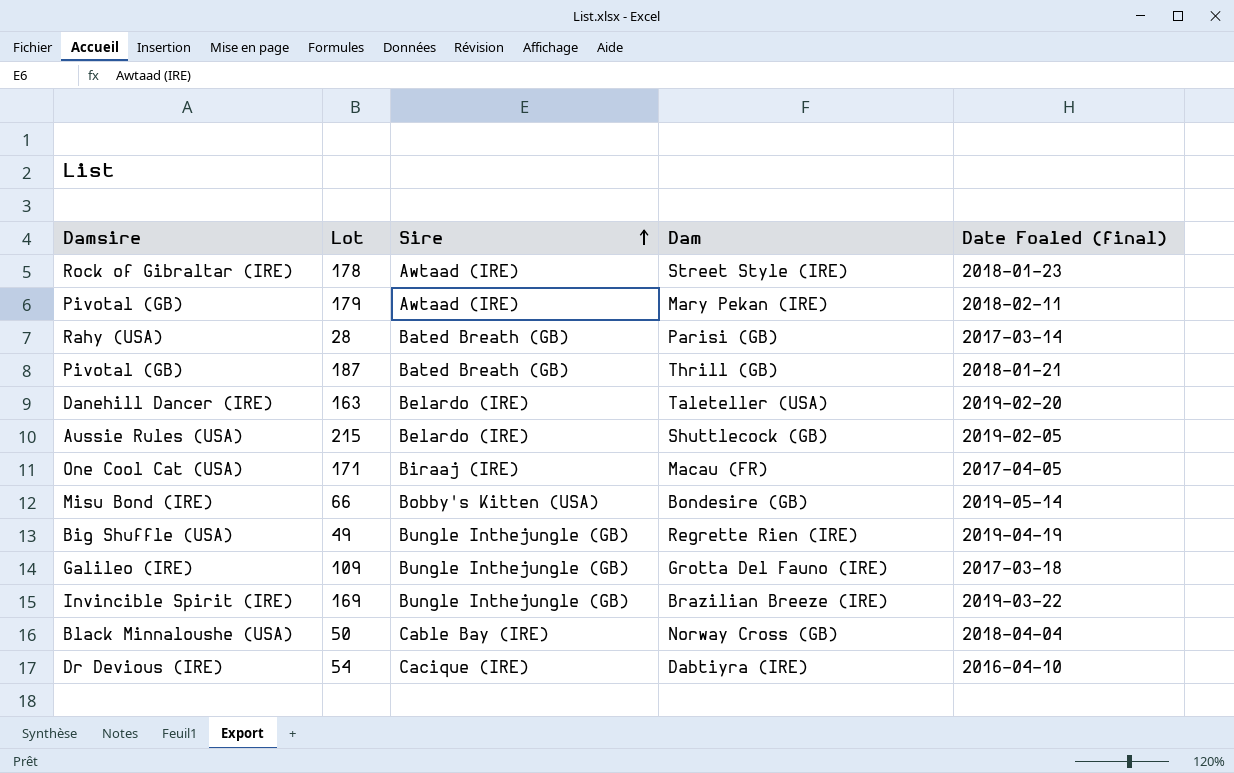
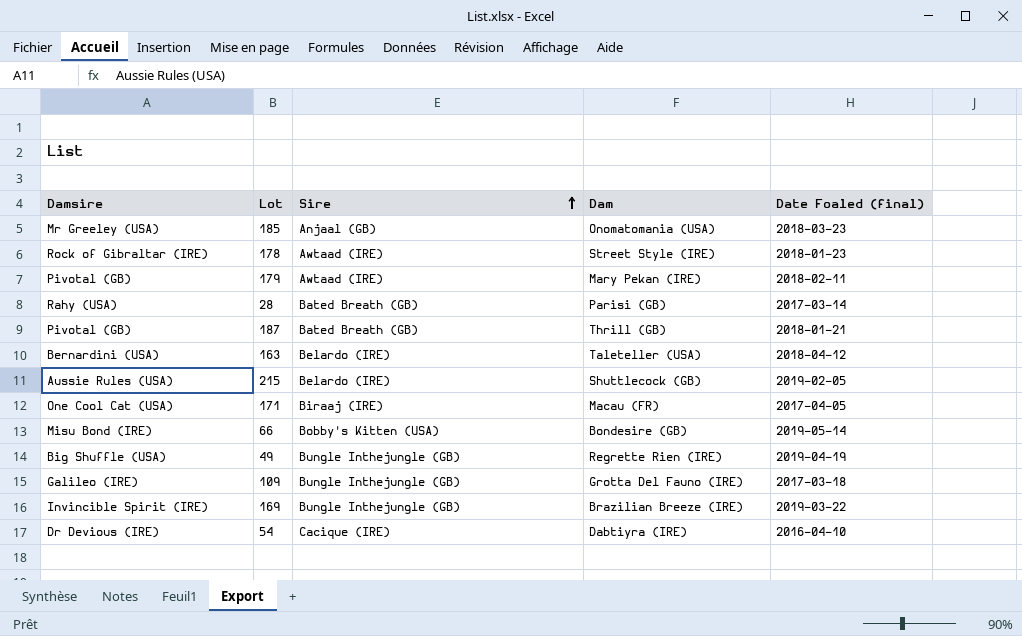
row 50: Black Minnaloushe (USA) | Cable Bay (IRE) | Norway Cross (GB) | 2018-04-04 -> none
row 185: none -> Mr Greeley (USA) | Anjaal (GB) | Onomatomania (USA) | 2018-03-23
163 | Damsire: Danehill Dancer (IRE) -> Bernardini (USA)
163 | Date Foaled (final): 2019-02-20 -> 2018-04-12

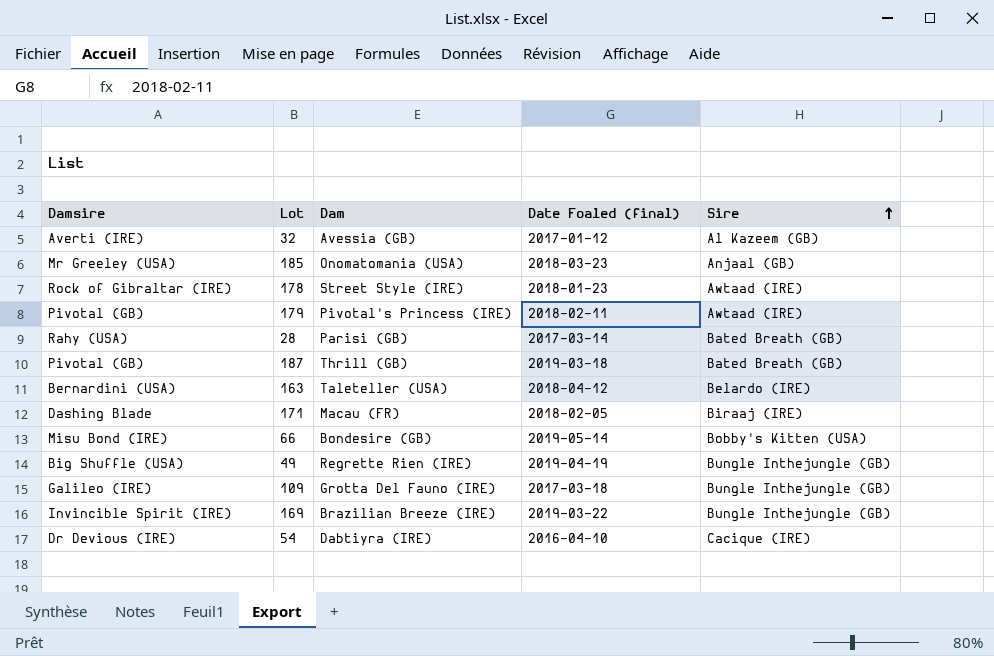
column Sire | position: 3 -> 5
row 215: Aussie Rules (USA) | Belardo (IRE) | Shuttlecock (GB) | 2019-02-05 -> none
row 32: none -> Averti (IRE) | Avessia (GB) | 2017-01-12 | Al Kazeem (GB)
179 | Dam: Mary Pekan (IRE) -> Pivotal's Princess (IRE)
187 | Date Foaled (final): 2018-01-21 -> 2019-03-18
171 | Damsire: One Cool Cat (USA) -> Dashing Blade
171 | Date Foaled (final): 2017-04-05 -> 2018-02-05

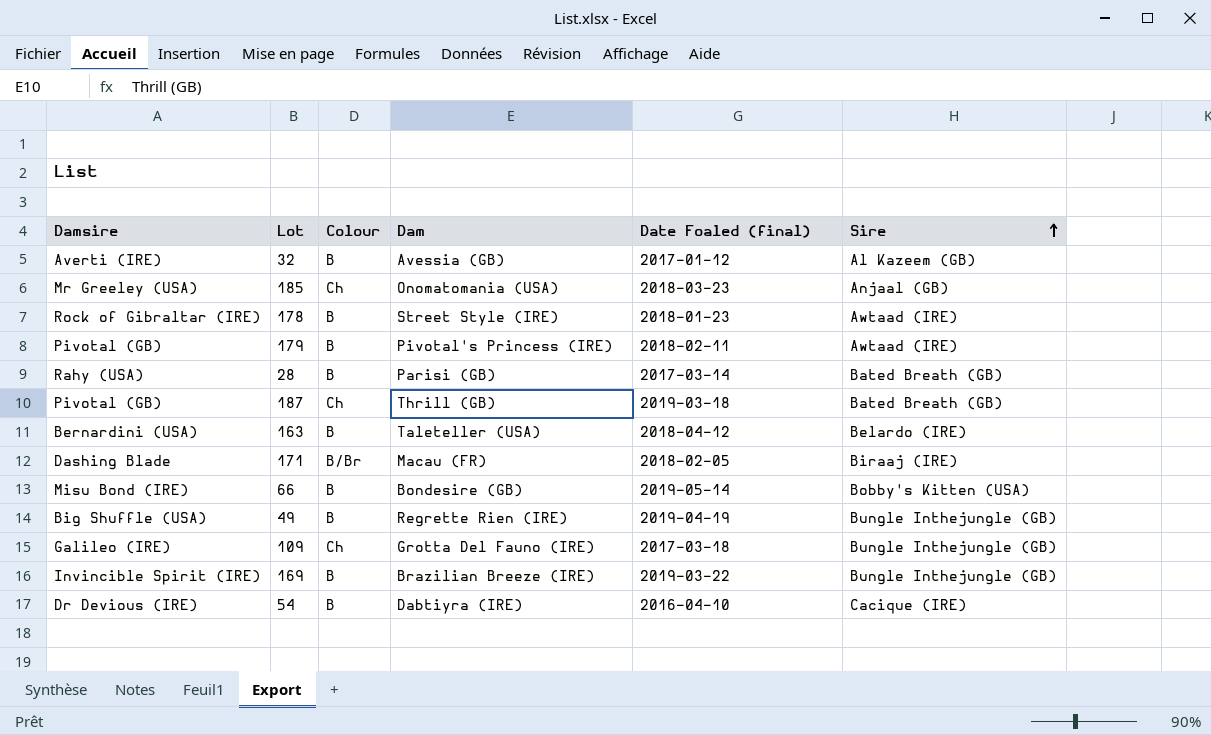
column Colour | position: none -> 3

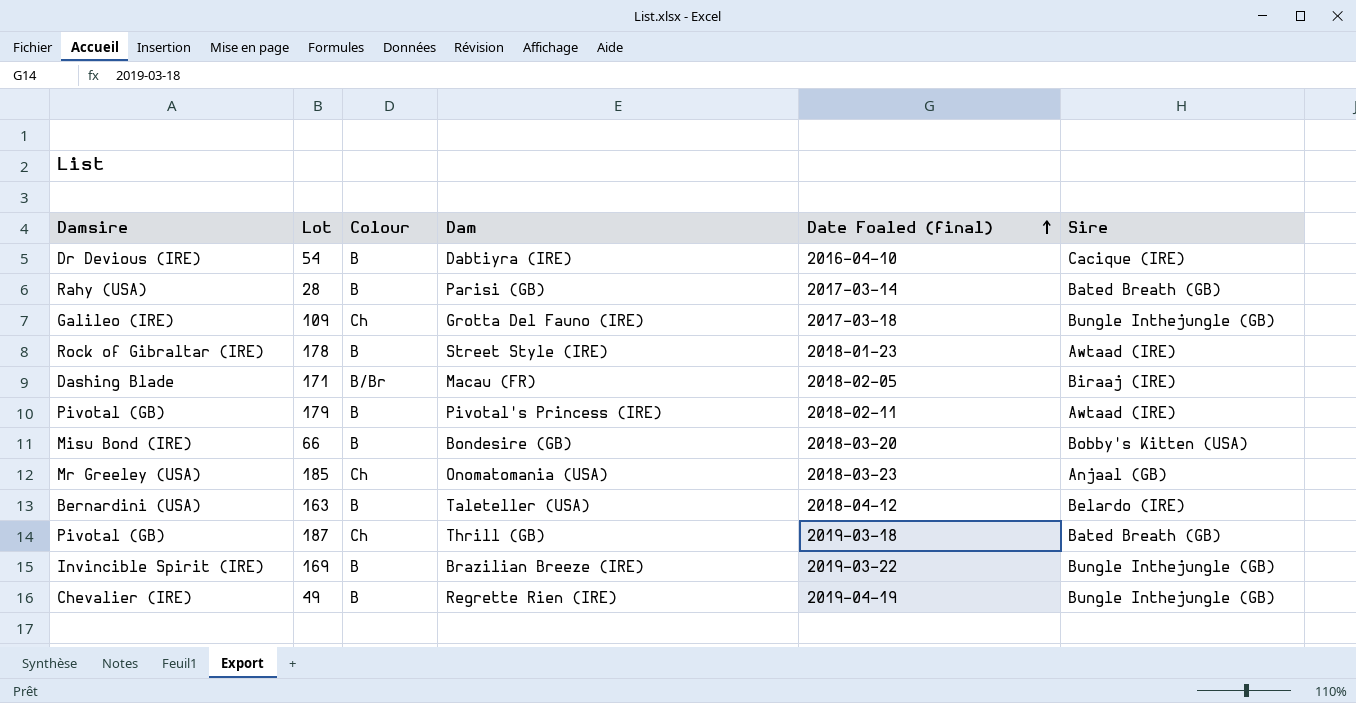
row order: Sire ascending -> Date Foaled (final) ascending
row 32: Averti (IRE) | B | Avessia (GB) | 2017-01-12 | Al Kazeem (GB) -> none
66 | Date Foaled (final): 2019-05-14 -> 2018-03-20
49 | Damsire: Big Shuffle (USA) -> Chevalier (IRE)

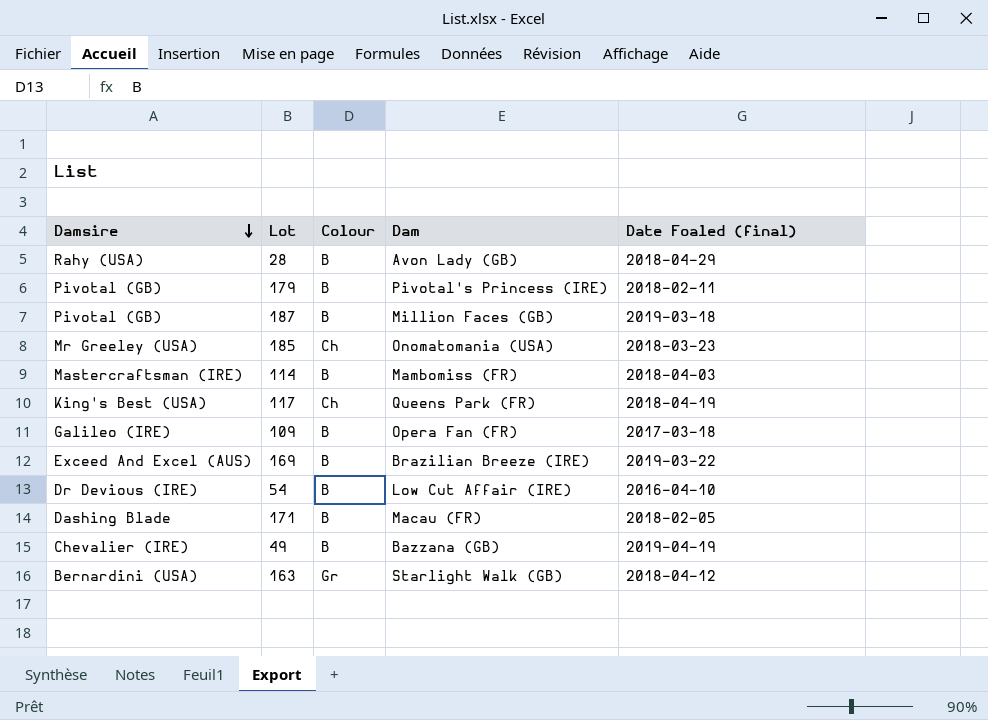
row order: Date Foaled (final) ascending -> Damsire descending
column Sire | position: 6 -> none
row 178: Rock of Gibraltar (IRE) | B | Street Style (IRE) | 2018-01-23 | Awtaad (IRE) -> none
row 66: Misu Bond (IRE) | B | Bondesire (GB) | 2018-03-20 | Bobby's Kitten (USA) -> none
28 | Dam: Parisi (GB) -> Avon Lady (GB)
28 | Date Foaled (final): 2017-03-14 -> 2018-04-29
187 | Colour: Ch -> B
187 | Dam: Thrill (GB) -> Million Faces (GB)
row 114: none -> Mastercraftsman (IRE) | B | Mambomiss (FR) | 2018-04-03
row 117: none -> King's Best (USA) | Ch | Queens Park (FR) | 2018-04-19
109 | Colour: Ch -> B
109 | Dam: Grotta Del Fauno (IRE) -> Opera Fan (FR)
169 | Damsire: Invincible Spirit (IRE) -> Exceed And Excel (AUS)
54 | Dam: Dabtiyra (IRE) -> Low Cut Affair (IRE)
171 | Colour: B/Br -> B
49 | Dam: Regrette Rien (IRE) -> Bazzana (GB)
163 | Colour: B -> Gr
163 | Dam: Taleteller (USA) -> Starlight Walk (GB)

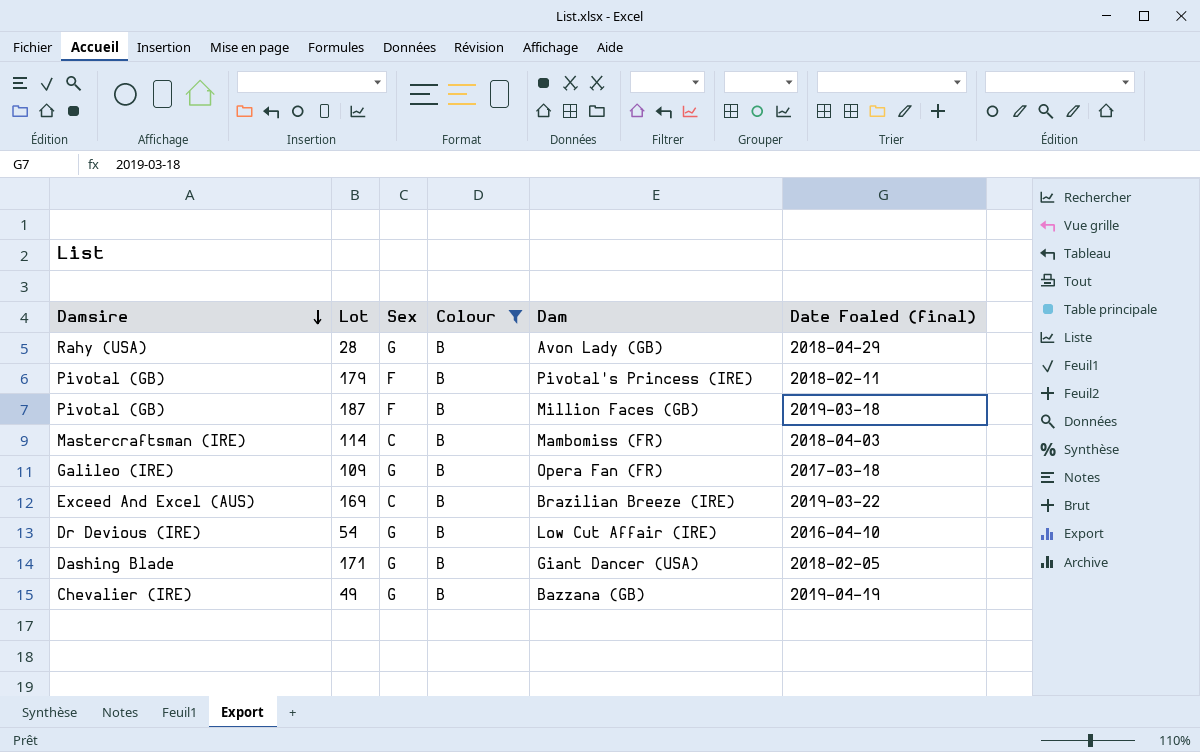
filter: none -> Colour = B
column Sex | position: none -> 3
171 | Dam: Macau (FR) -> Giant Dancer (USA)

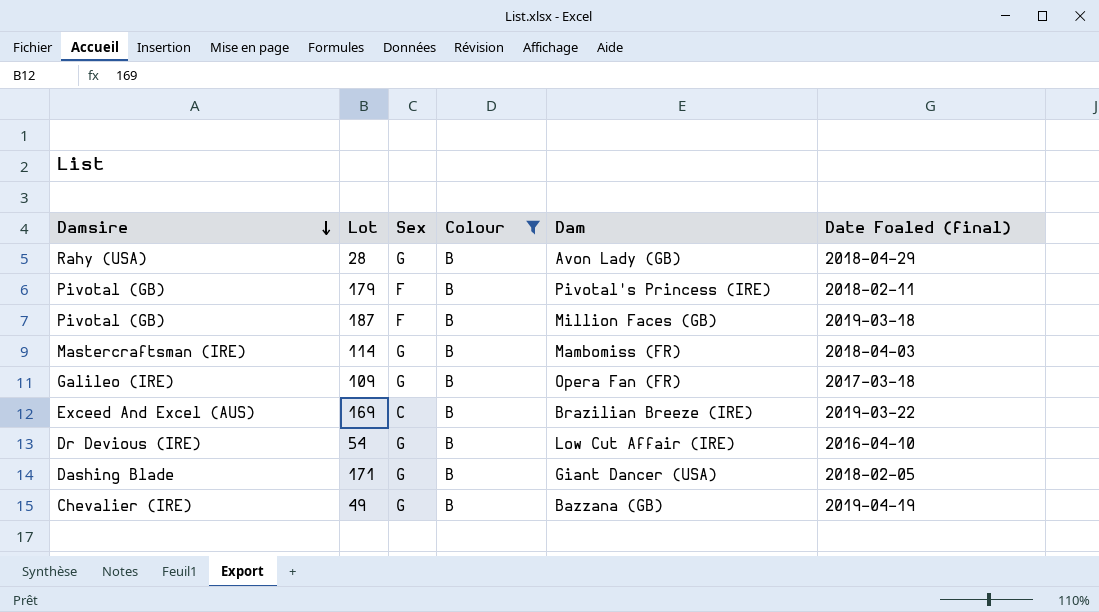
114 | Sex: C -> G

